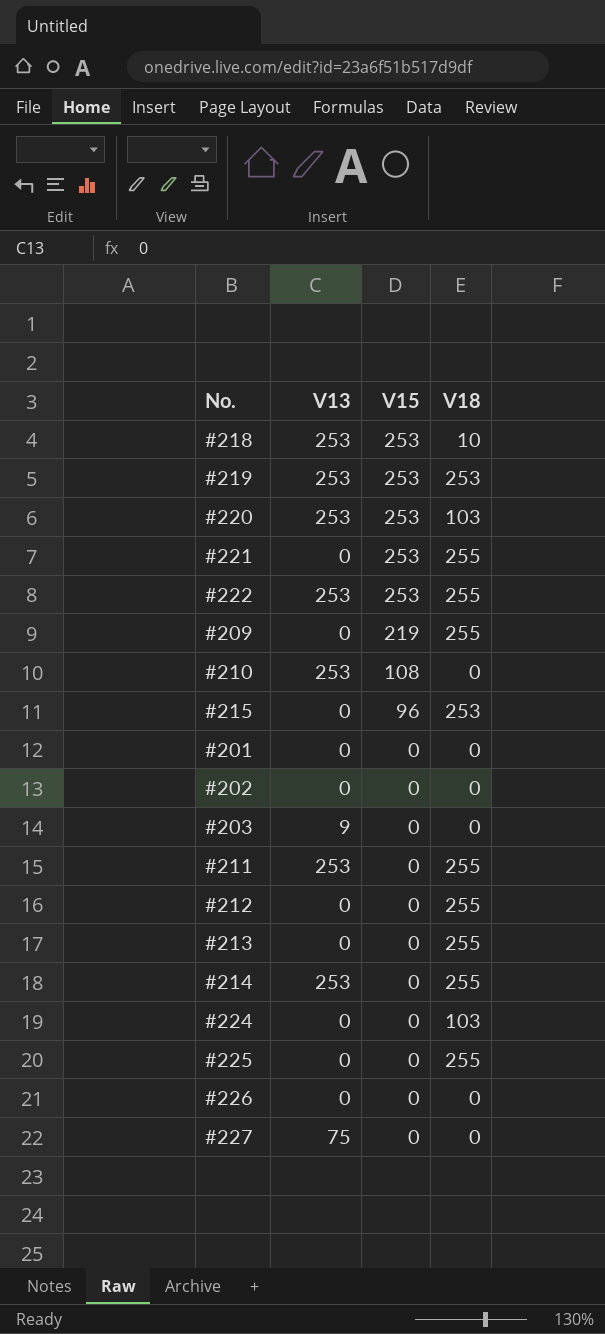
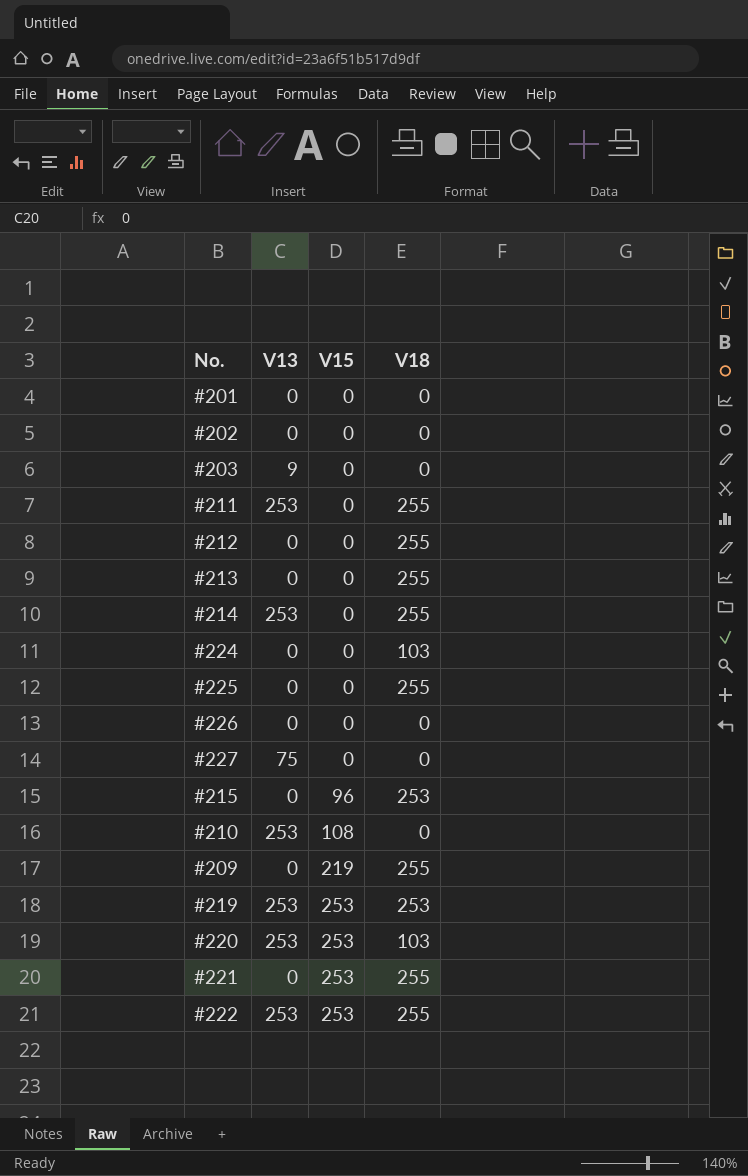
row order: V15 descending -> V15 ascending
row #218: 253 | 253 | 10 -> none

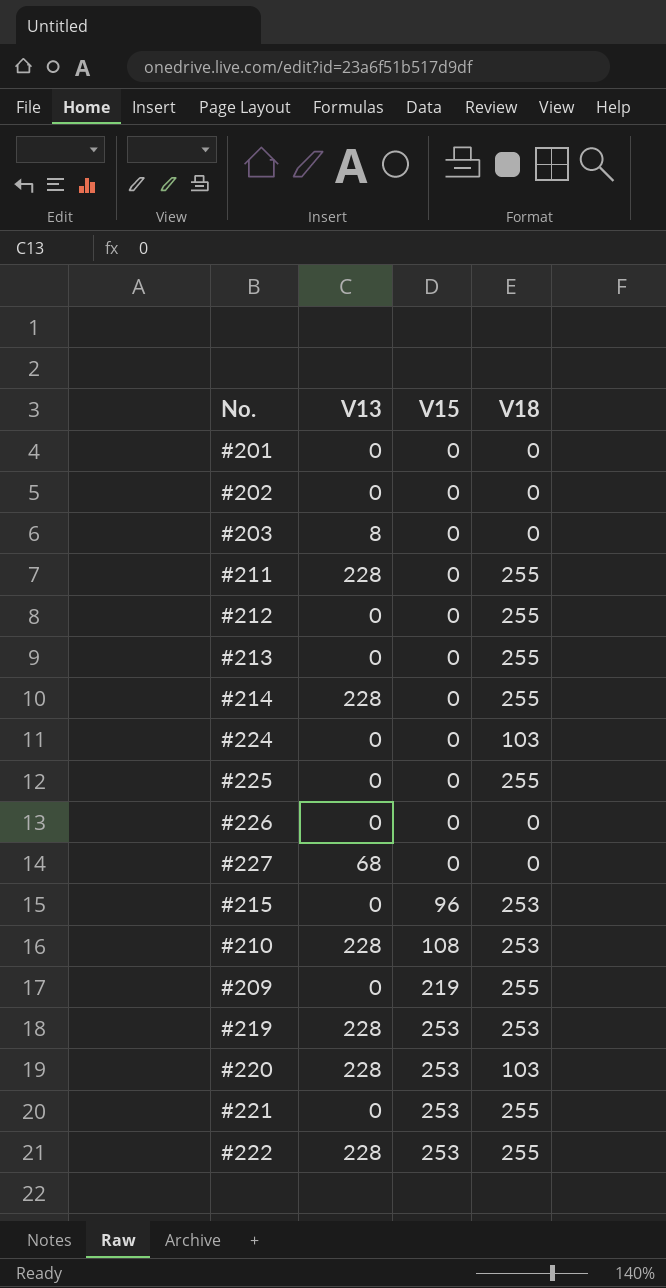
#203 | V13: 9 -> 8
#211 | V13: 253 -> 228
#214 | V13: 253 -> 228
#227 | V13: 75 -> 68
#210 | V13: 253 -> 228
#210 | V18: 0 -> 253
#219 | V13: 253 -> 228
#220 | V13: 253 -> 228
#222 | V13: 253 -> 228

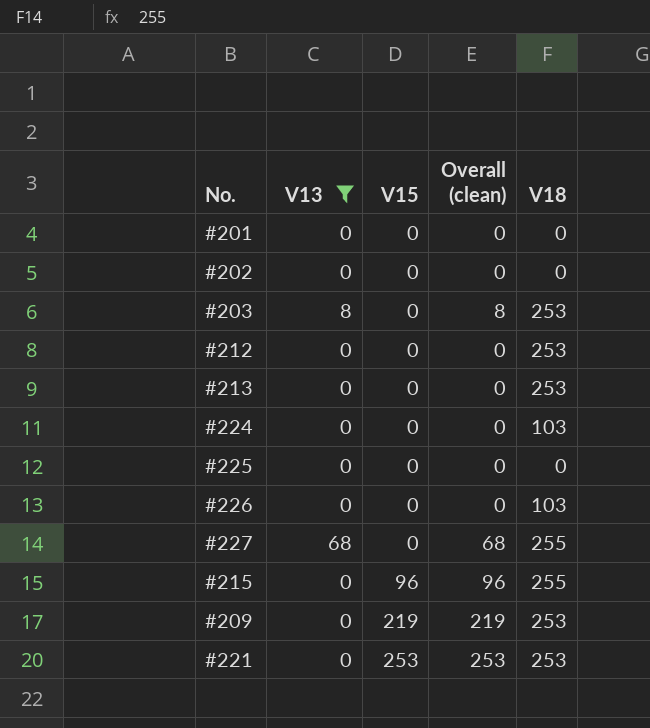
filter: none -> V13 != 228
column Overall (clean) | formula: none -> [V13] + [V15]
#203 | V18: 0 -> 253
#212 | V18: 255 -> 253
#213 | V18: 255 -> 253
#225 | V18: 255 -> 0
#226 | V18: 0 -> 103
#227 | V18: 0 -> 255
#215 | V18: 253 -> 255
#209 | V18: 255 -> 253
#221 | V18: 255 -> 253

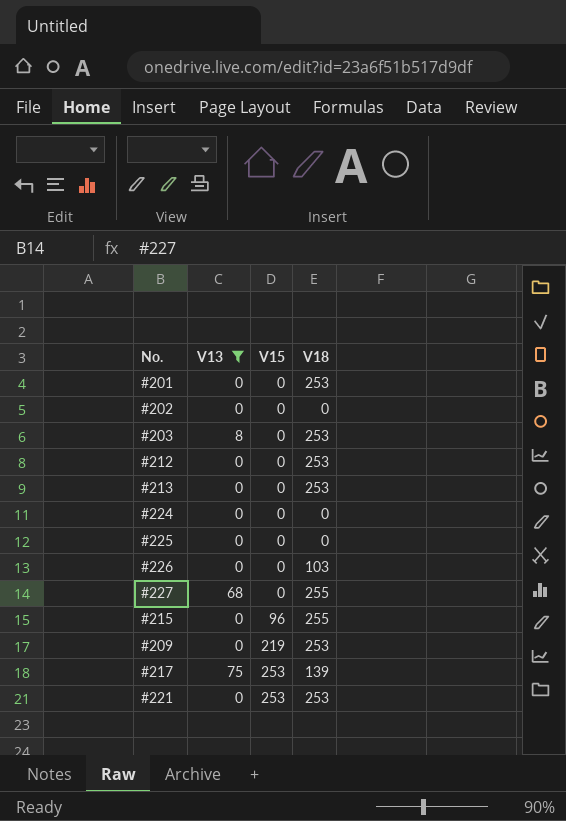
column Overall (clean) | formula: [V13] + [V15] -> none
#201 | V18: 0 -> 253
#224 | V18: 103 -> 0
row #217: none -> 75 | 253 | 139

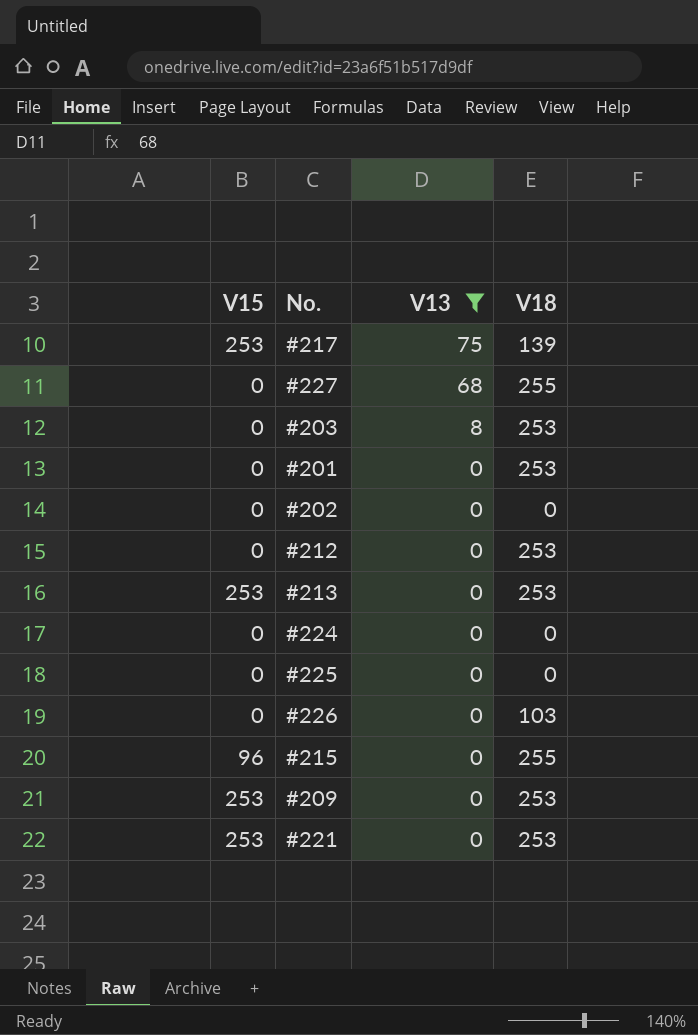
row order: V15 ascending -> V13 descending
column V15 | position: 3 -> 1
#213 | V15: 0 -> 253
#209 | V15: 219 -> 253

